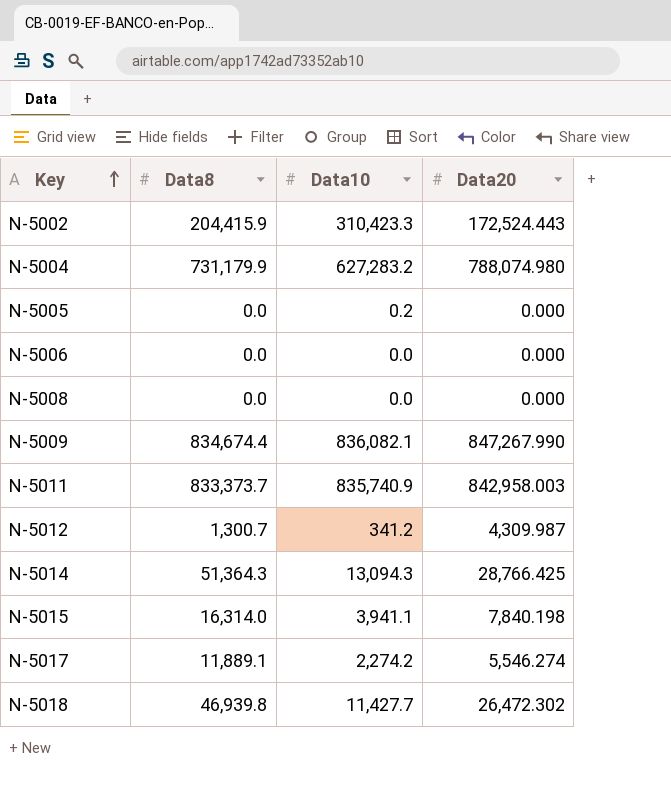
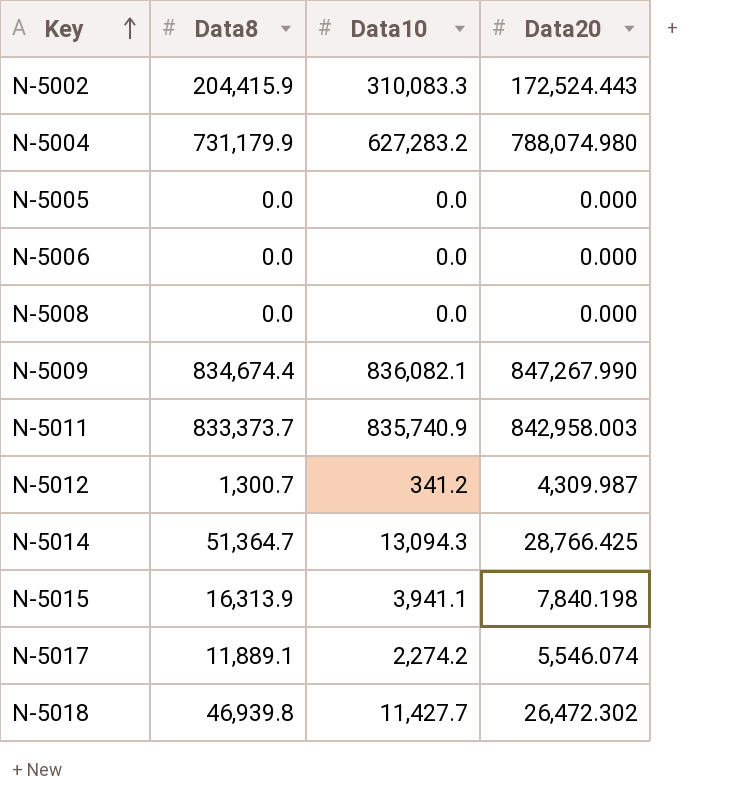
N-5002 | Data10: 310,423.3 -> 310,083.3
N-5005 | Data10: 0.2 -> 0.0
N-5014 | Data8: 51,364.3 -> 51,364.7
N-5015 | Data8: 16,314.0 -> 16,313.9
N-5017 | Data20: 5,546.274 -> 5,546.074

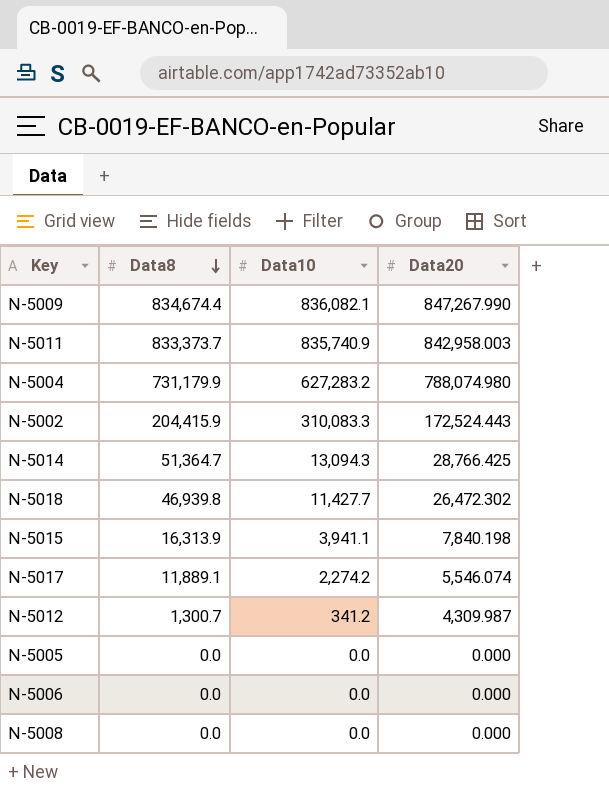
row order: Key ascending -> Data8 descending

